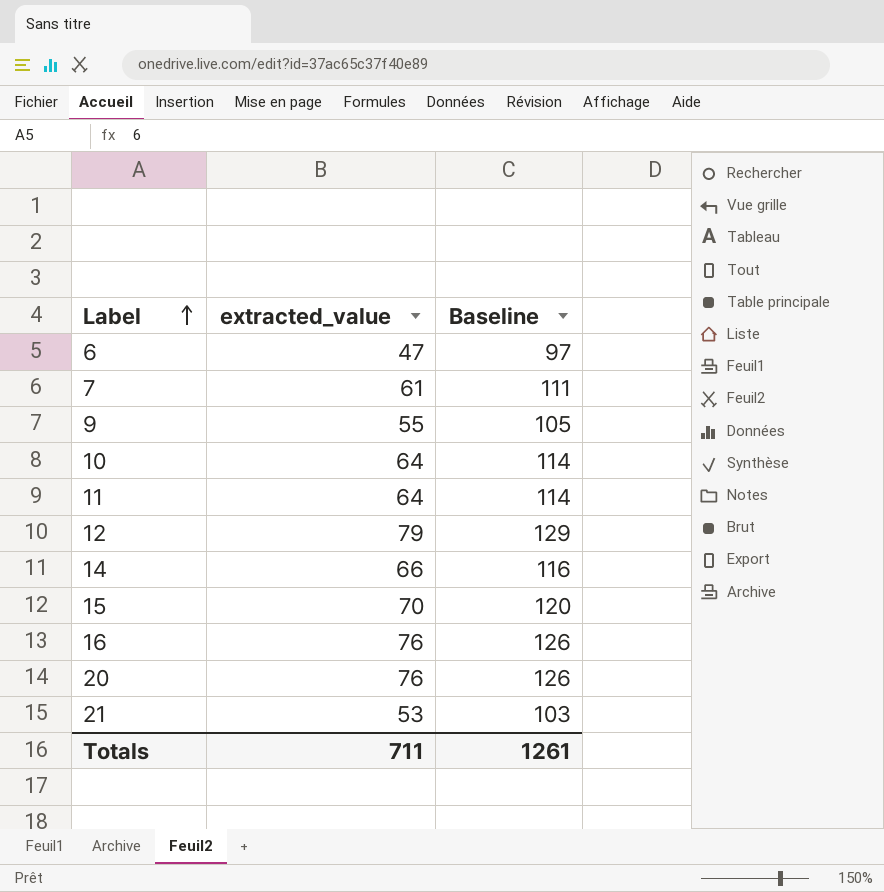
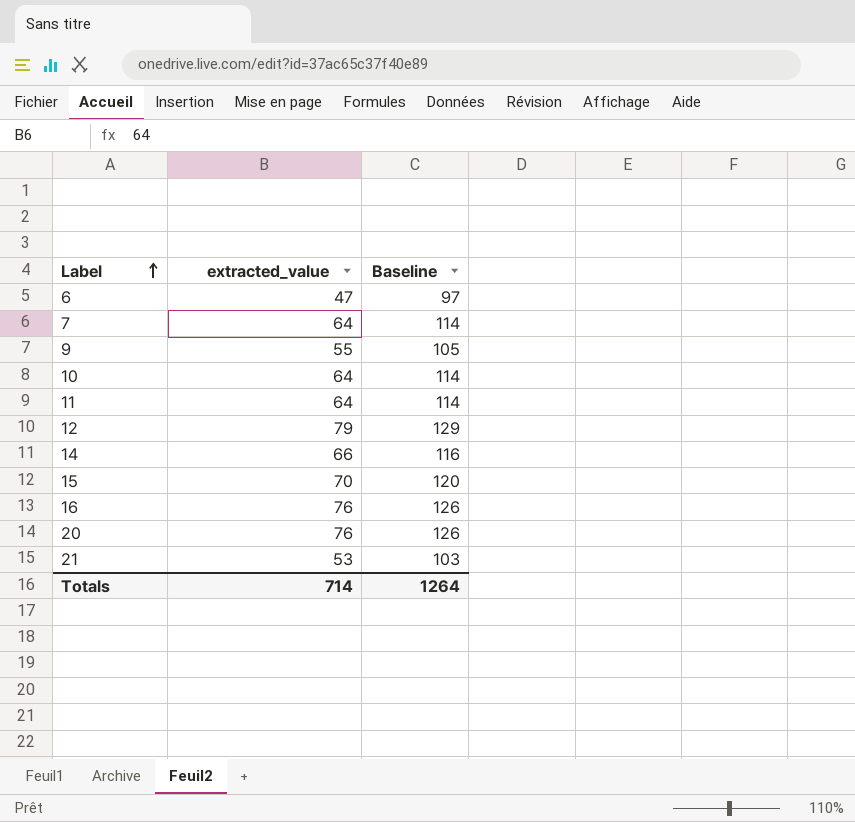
7 | extracted_value: 61 -> 64
7 | Baseline: 111 -> 114
Totals | extracted_value: 711 -> 714
Totals | Baseline: 1261 -> 1264

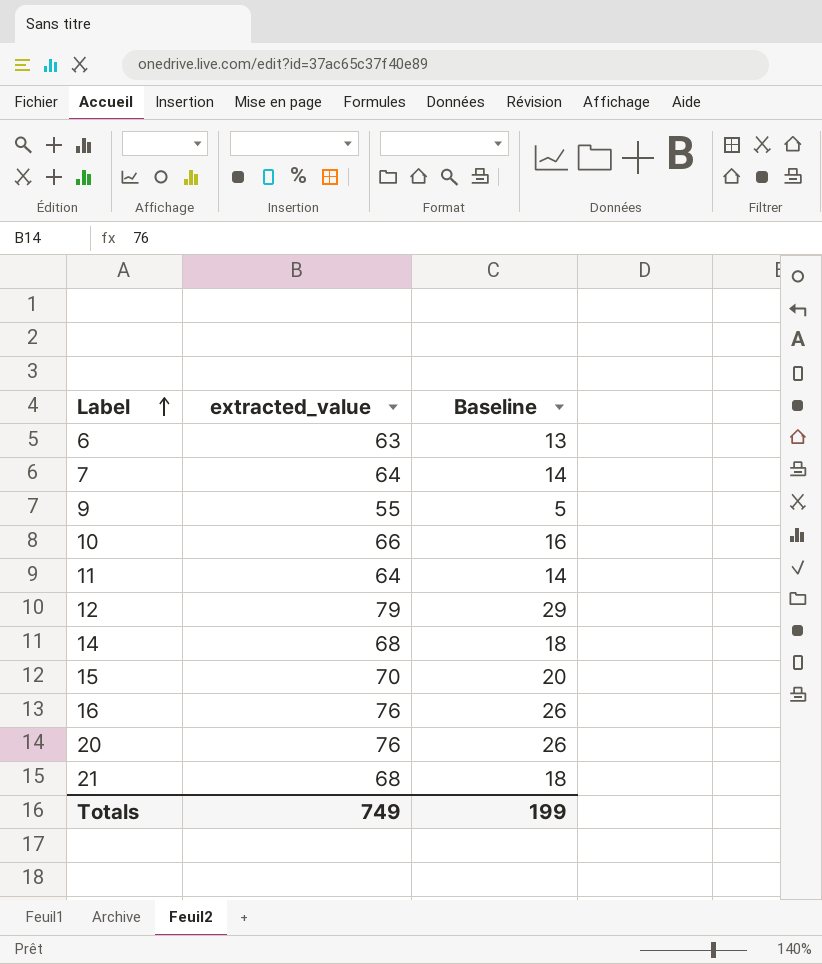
column Baseline | formula: [extracted_value] + 50 -> [extracted_value] - 50
6 | extracted_value: 47 -> 63
10 | extracted_value: 64 -> 66
14 | extracted_value: 66 -> 68
21 | extracted_value: 53 -> 68
Totals | extracted_value: 714 -> 749
Totals | Baseline: 1264 -> 199

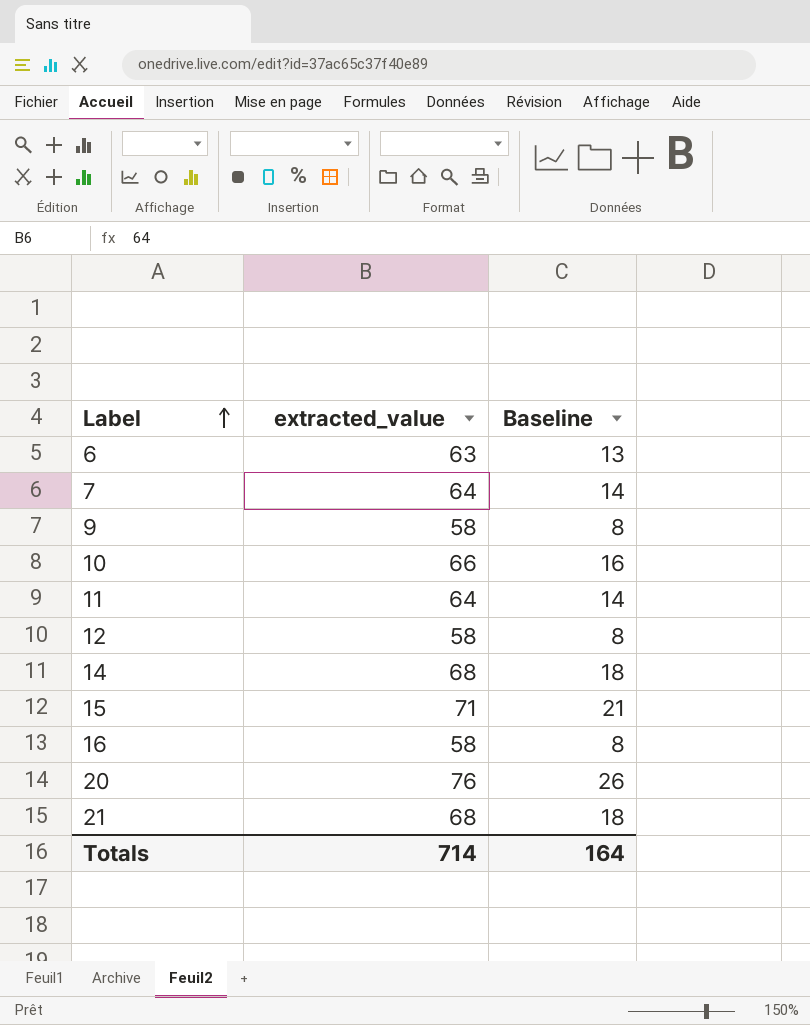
9 | extracted_value: 55 -> 58
9 | Baseline: 5 -> 8
12 | extracted_value: 79 -> 58
12 | Baseline: 29 -> 8
15 | extracted_value: 70 -> 71
15 | Baseline: 20 -> 21
16 | extracted_value: 76 -> 58
16 | Baseline: 26 -> 8
Totals | extracted_value: 749 -> 714
Totals | Baseline: 199 -> 164

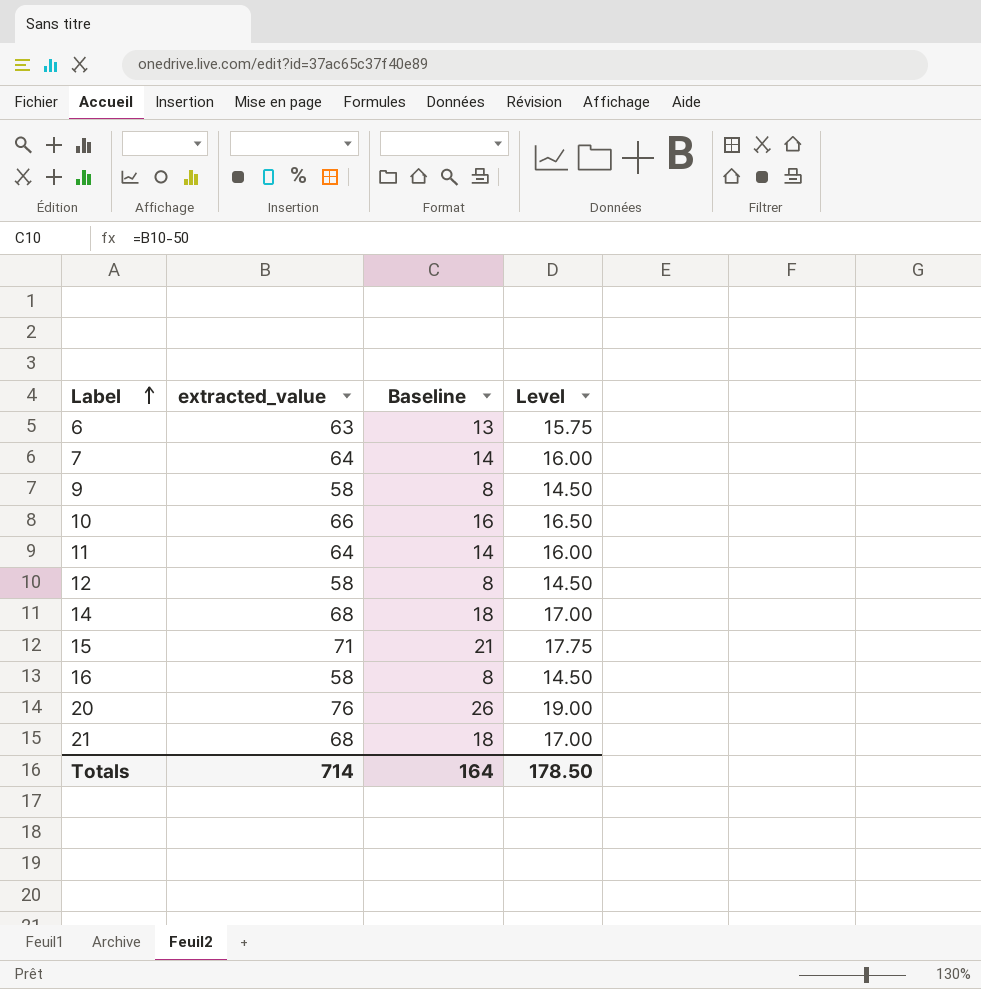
column Level | formula: none -> [extracted_value] * 0.25

